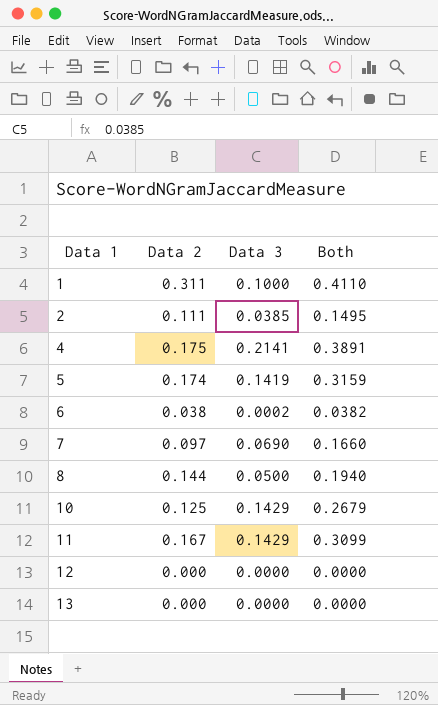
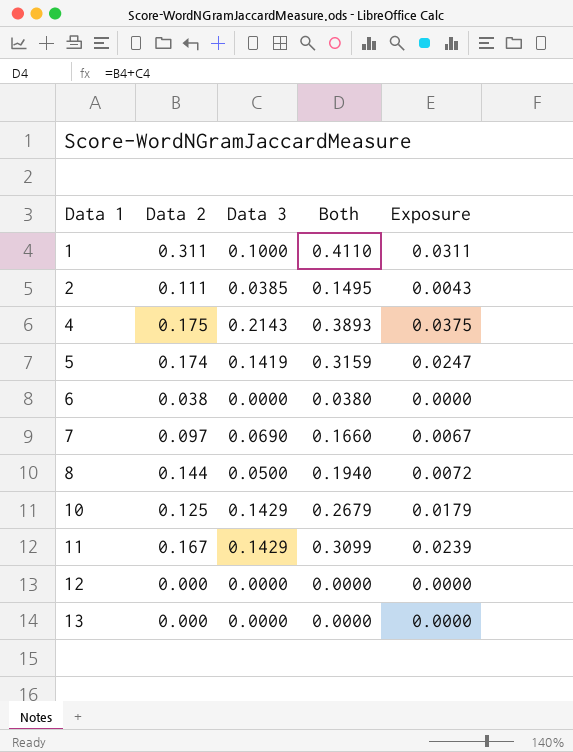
column Exposure | formula: none -> [Data 2] * [Data 3]
4 | Data 3: 0.2141 -> 0.2143
4 | Both: 0.3891 -> 0.3893
6 | Data 3: 0.0002 -> 0.0000
6 | Both: 0.0382 -> 0.0380

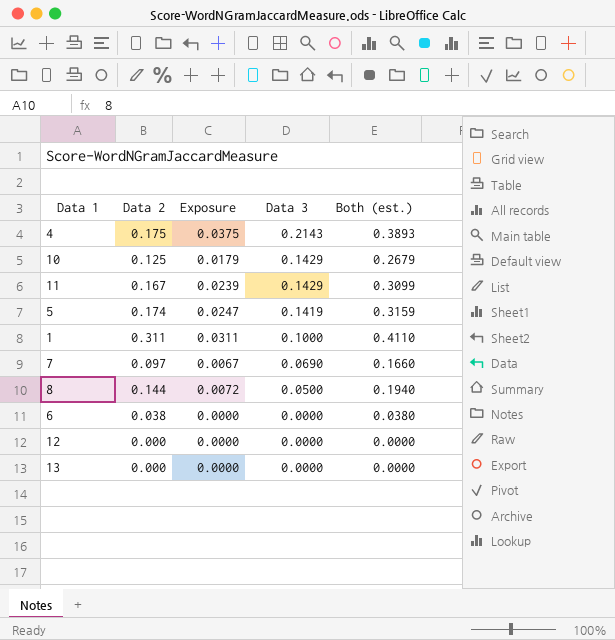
row order: Data 1 ascending -> Data 3 descending
column Exposure | position: 5 -> 3
column name: Both -> Both (est.)
row 2: 0.111 | 0.0385 | 0.1495 | 0.0043 -> none

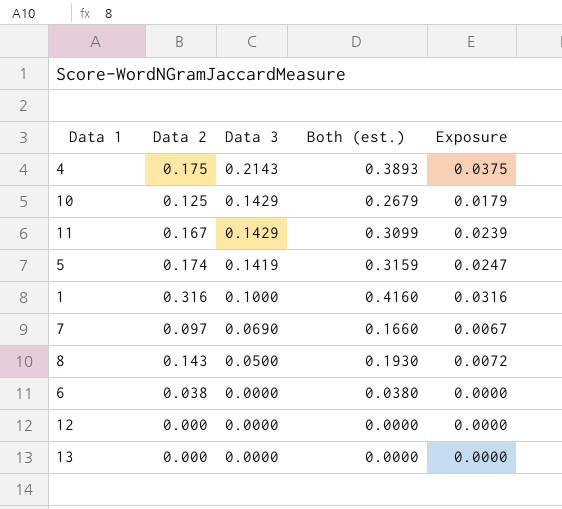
column Exposure | position: 3 -> 5
1 | Data 2: 0.311 -> 0.316
1 | Both (est.): 0.4110 -> 0.4160
1 | Exposure: 0.0311 -> 0.0316
8 | Data 2: 0.144 -> 0.143
8 | Both (est.): 0.1940 -> 0.1930

